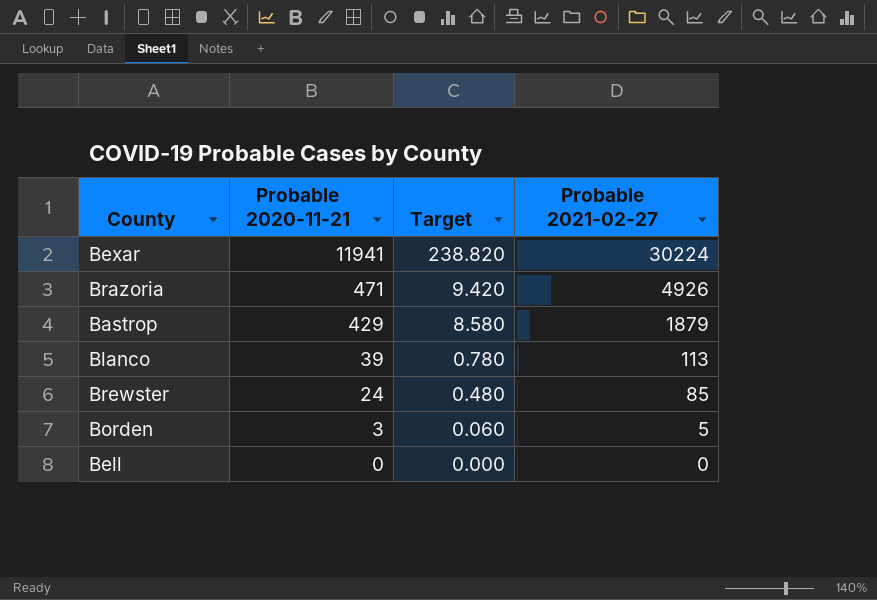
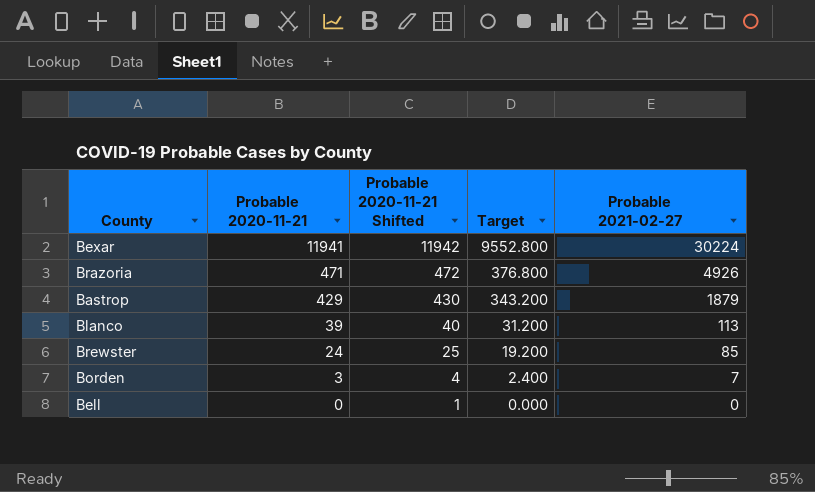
column Probable 2020-11-21 Shifted | formula: none -> [Probable 2020-11-21] + 1
column Target | formula: [Probable 2020-11-21] * 0.02 -> [Probable 2020-11-21] * 0.8
Borden | Probable 2021-02-27: 5 -> 7

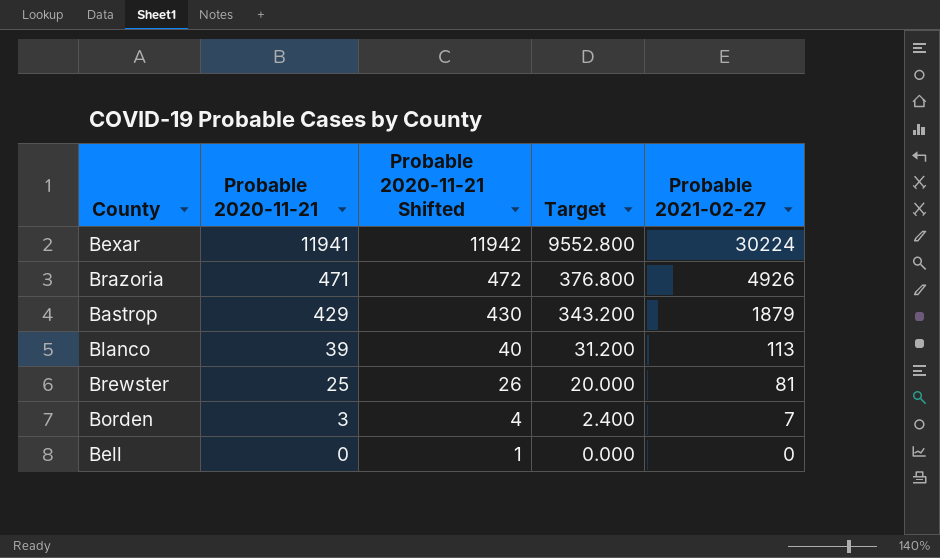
Brewster | Probable 2020-11-21: 24 -> 25
Brewster | Probable 2020-11-21 Shifted: 25 -> 26
Brewster | Target: 19.200 -> 20.000
Brewster | Probable 2021-02-27: 85 -> 81

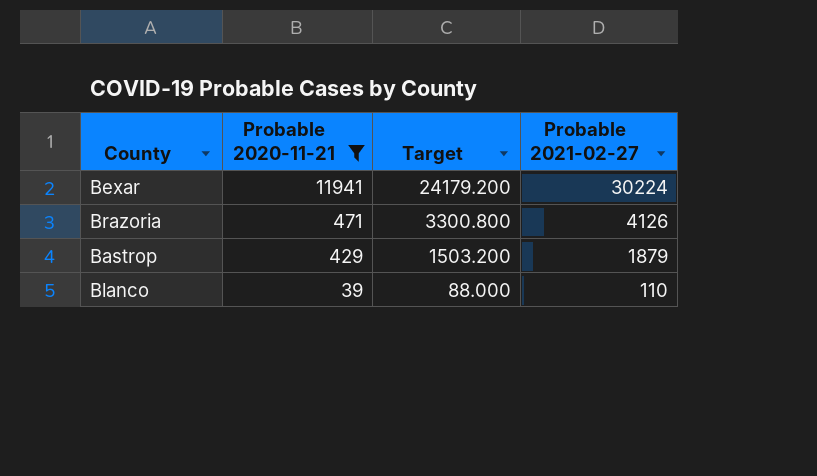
filter: none -> Probable 2020-11-21 >= 39
column Probable 2020-11-21 Shifted | formula: [Probable 2020-11-21] + 1 -> none
column Target | formula: [Probable 2020-11-21] * 0.8 -> [Probable 2021-02-27] * 0.8
Brazoria | Probable 2021-02-27: 4926 -> 4126
Blanco | Probable 2021-02-27: 113 -> 110

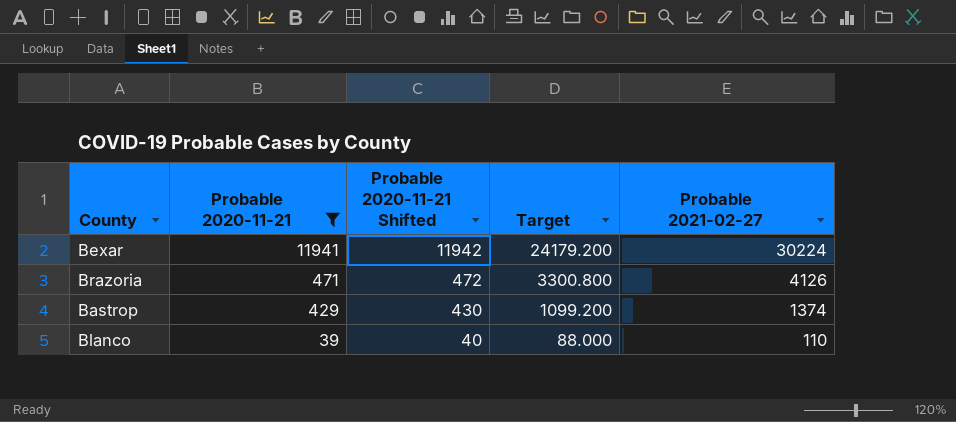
column Probable 2020-11-21 Shifted | formula: none -> [Probable 2020-11-21] + 1
Bastrop | Target: 1503.200 -> 1099.200
Bastrop | Probable 2021-02-27: 1879 -> 1374

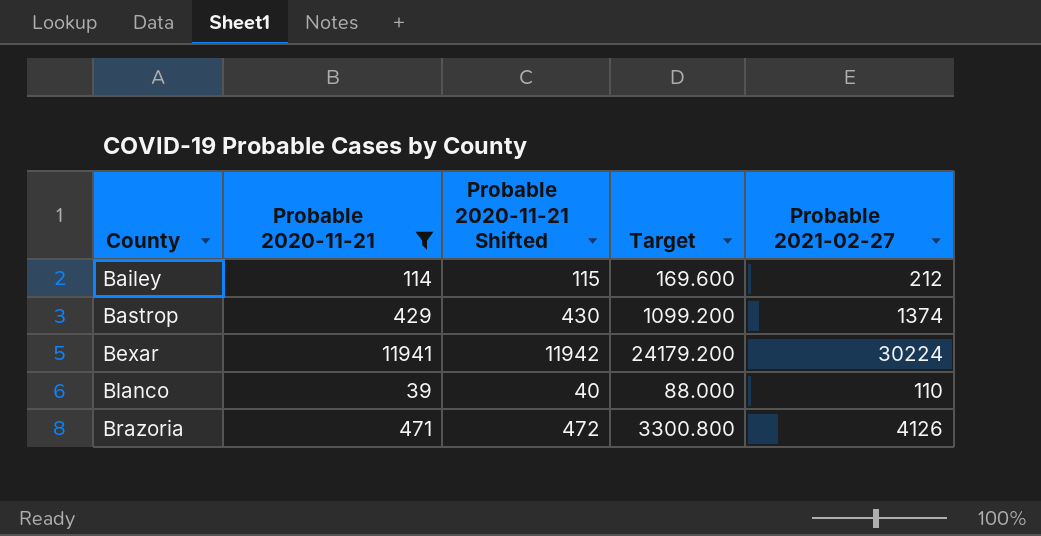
row order: Probable 2020-11-21 descending -> County ascending
row Bailey: none -> 114 | 115 | 169.600 | 212

